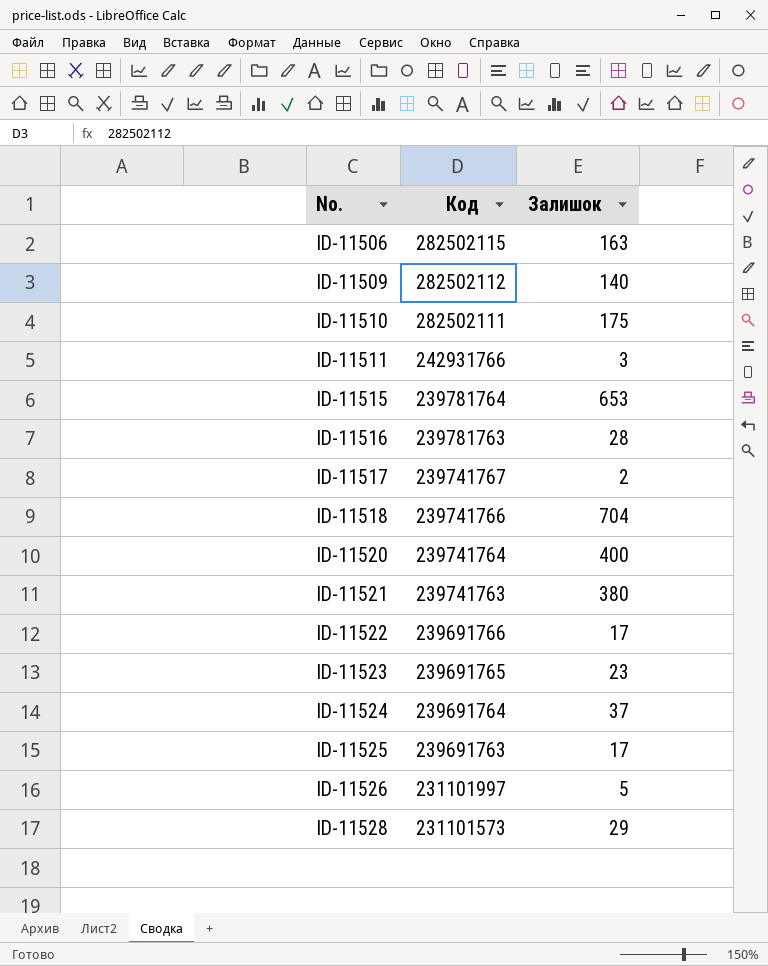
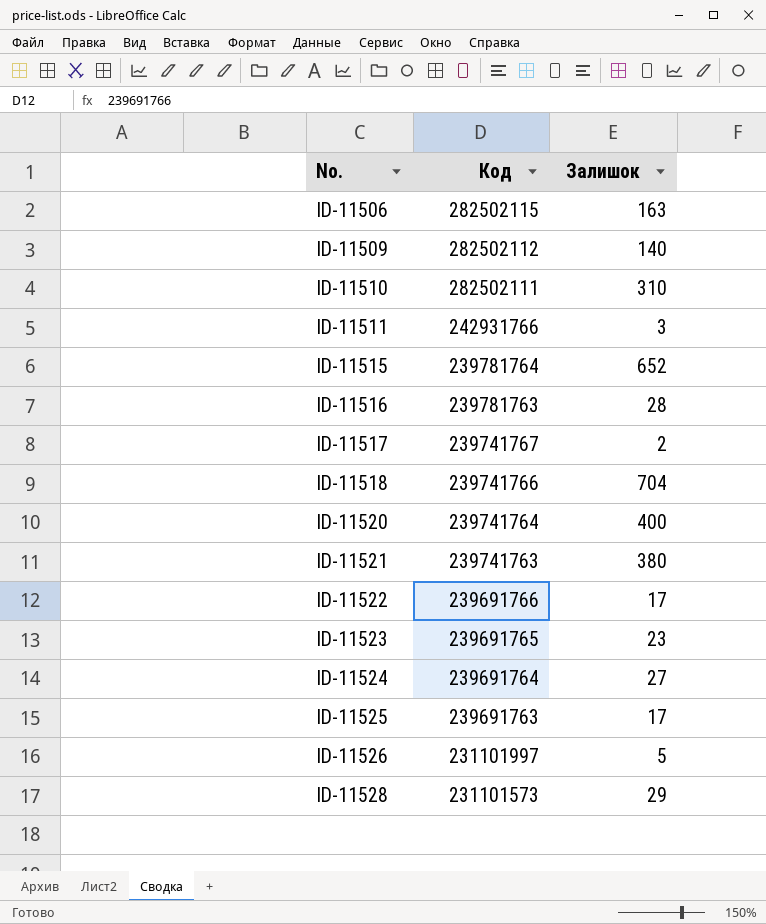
ID-11510 | Залишок: 175 -> 310
ID-11515 | Залишок: 653 -> 652
ID-11524 | Залишок: 37 -> 27

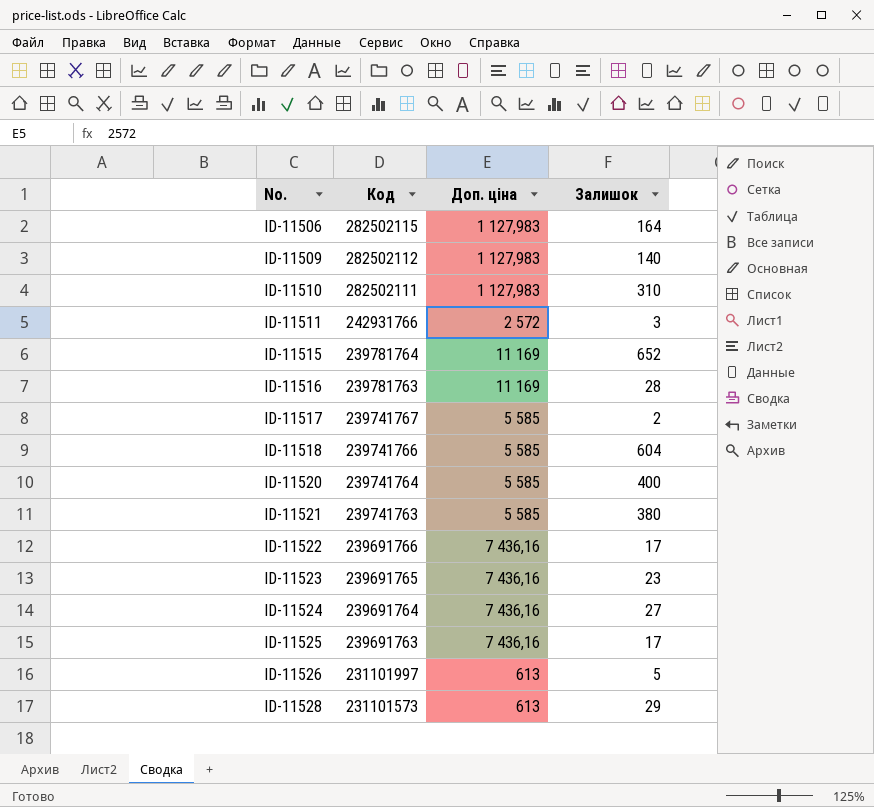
column Доп. ціна | position: none -> 3
ID-11506 | Залишок: 163 -> 164
ID-11518 | Залишок: 704 -> 604

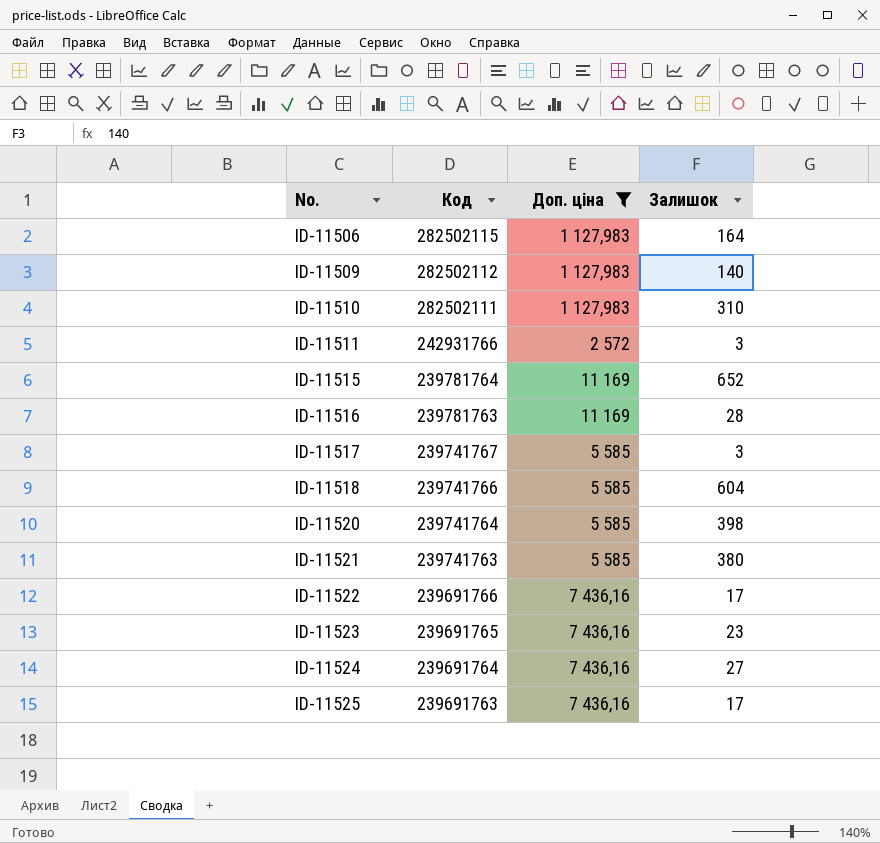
filter: none -> Доп. ціна != 613
ID-11517 | Залишок: 2 -> 3
ID-11520 | Залишок: 400 -> 398

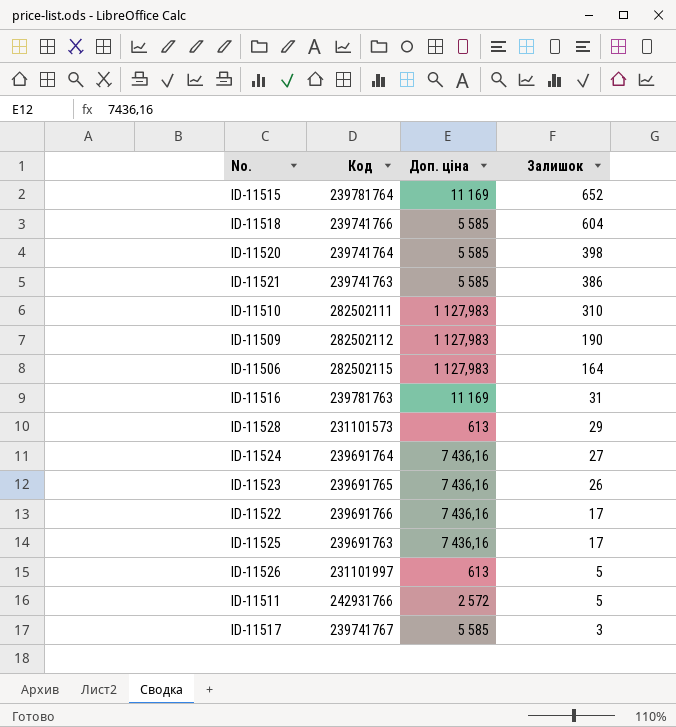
filter: Доп. ціна != 613 -> none
row order: No. ascending -> Залишок descending
ID-11521 | Залишок: 380 -> 386
ID-11509 | Залишок: 140 -> 190
ID-11516 | Залишок: 28 -> 31
ID-11523 | Залишок: 23 -> 26
ID-11511 | Залишок: 3 -> 5

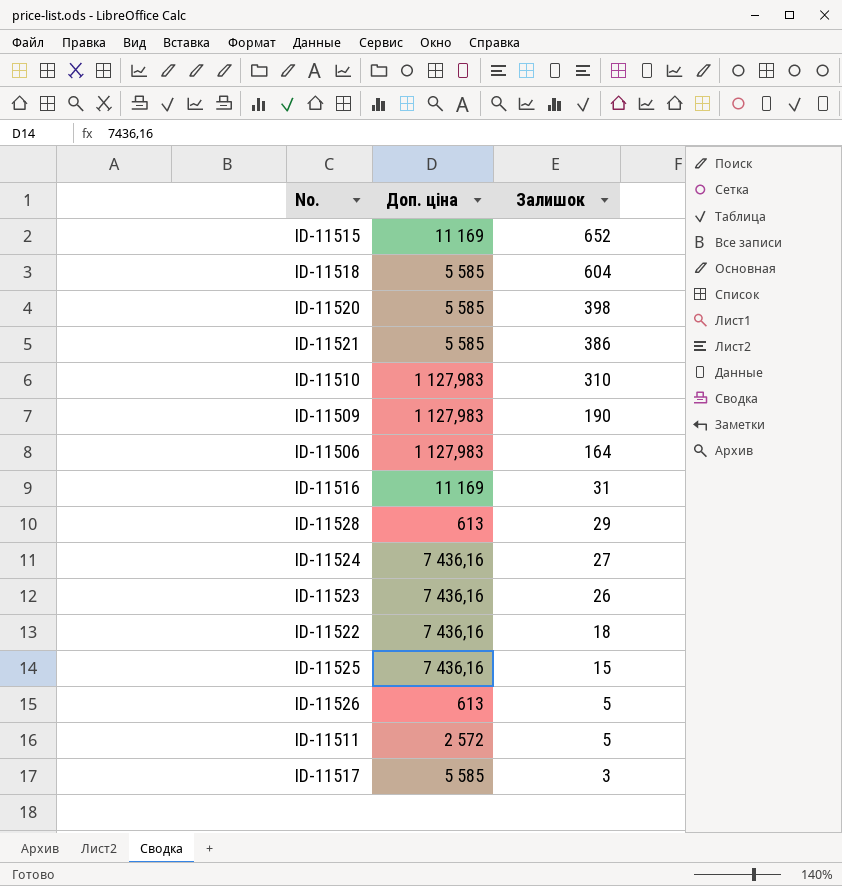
column Код | position: 2 -> none
ID-11522 | Залишок: 17 -> 18
ID-11525 | Залишок: 17 -> 15

